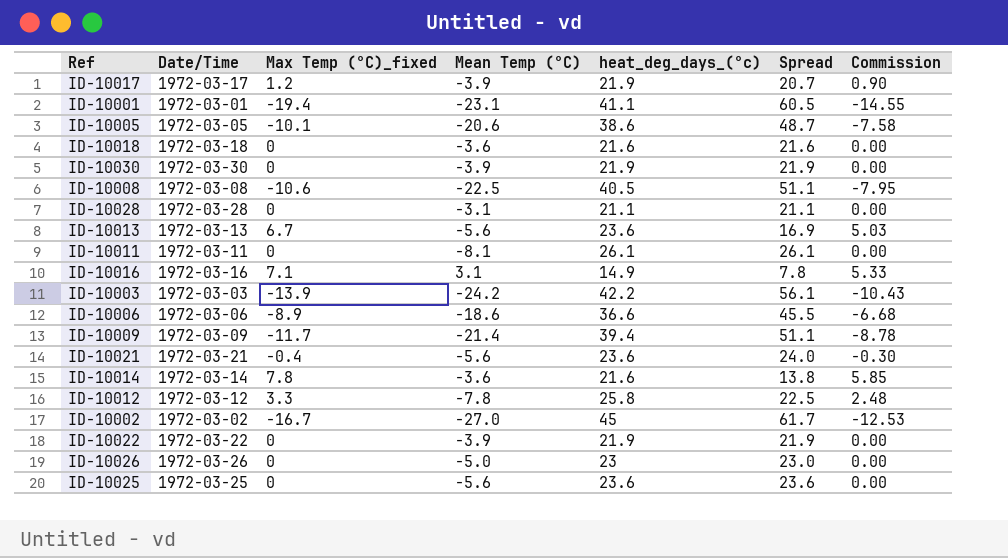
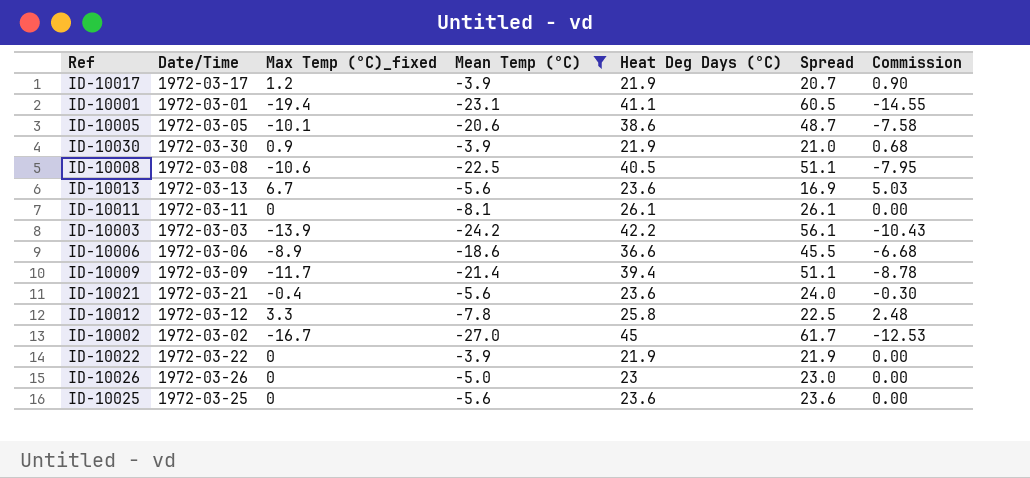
filter: none -> Mean Temp (°C) <= -3.9
column name: heat_deg_days_(°c) -> Heat Deg Days (°C)
ID-10030 | Max Temp (°C)_fixed: 0 -> 0.9
ID-10030 | Spread: 21.9 -> 21.0
ID-10030 | Commission: 0.00 -> 0.68

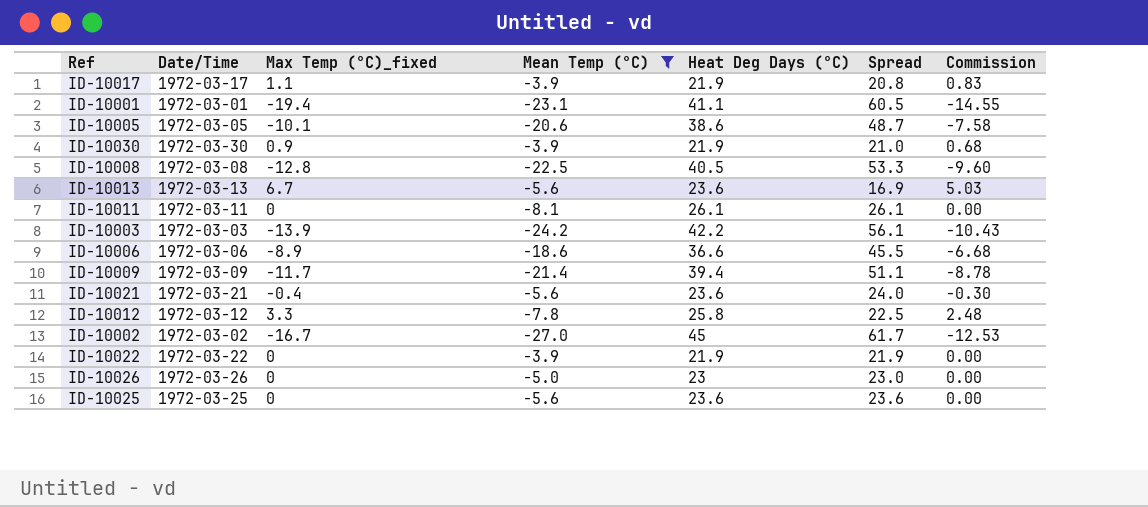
ID-10017 | Max Temp (°C)_fixed: 1.2 -> 1.1
ID-10017 | Spread: 20.7 -> 20.8
ID-10017 | Commission: 0.90 -> 0.83
ID-10008 | Max Temp (°C)_fixed: -10.6 -> -12.8
ID-10008 | Spread: 51.1 -> 53.3
ID-10008 | Commission: -7.95 -> -9.60

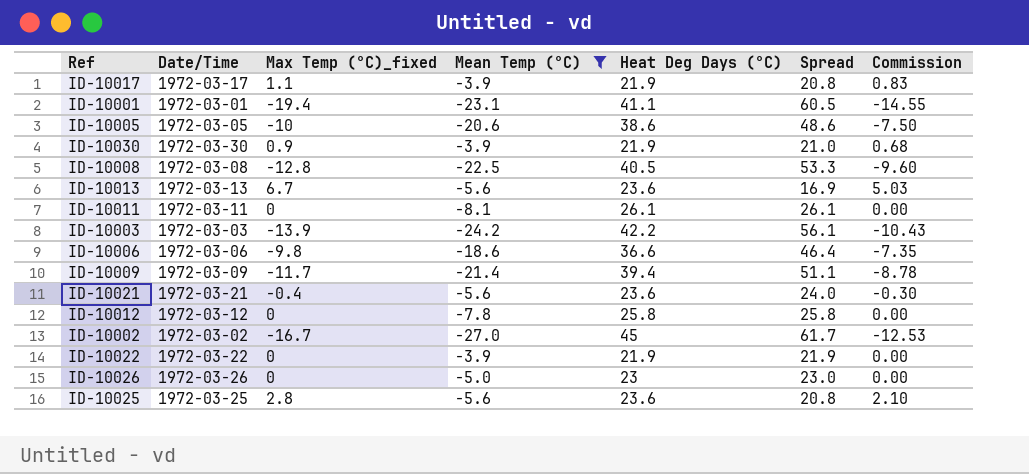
ID-10005 | Max Temp (°C)_fixed: -10.1 -> -10
ID-10005 | Spread: 48.7 -> 48.6
ID-10005 | Commission: -7.58 -> -7.50
ID-10006 | Max Temp (°C)_fixed: -8.9 -> -9.8
ID-10006 | Spread: 45.5 -> 46.4
ID-10006 | Commission: -6.68 -> -7.35
ID-10012 | Max Temp (°C)_fixed: 3.3 -> 0
ID-10012 | Spread: 22.5 -> 25.8
ID-10012 | Commission: 2.48 -> 0.00
ID-10025 | Max Temp (°C)_fixed: 0 -> 2.8
ID-10025 | Spread: 23.6 -> 20.8
ID-10025 | Commission: 0.00 -> 2.10

